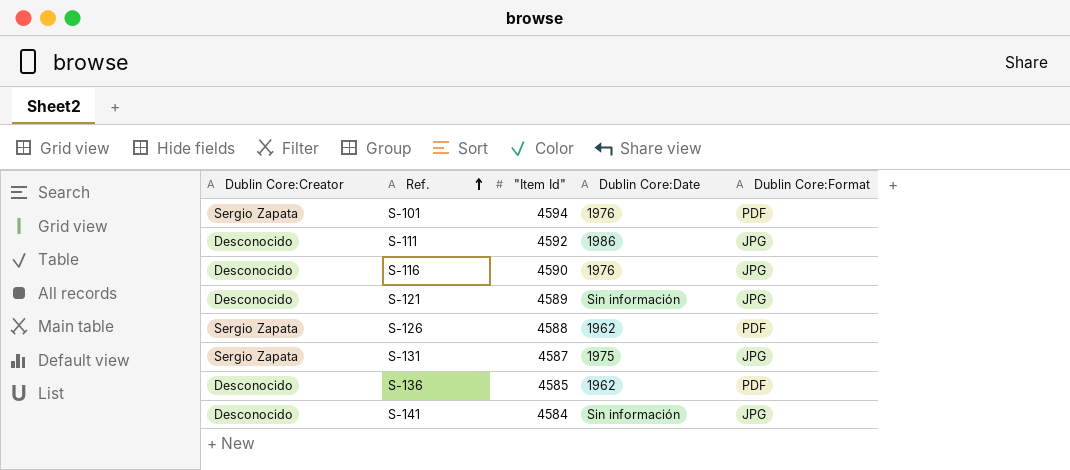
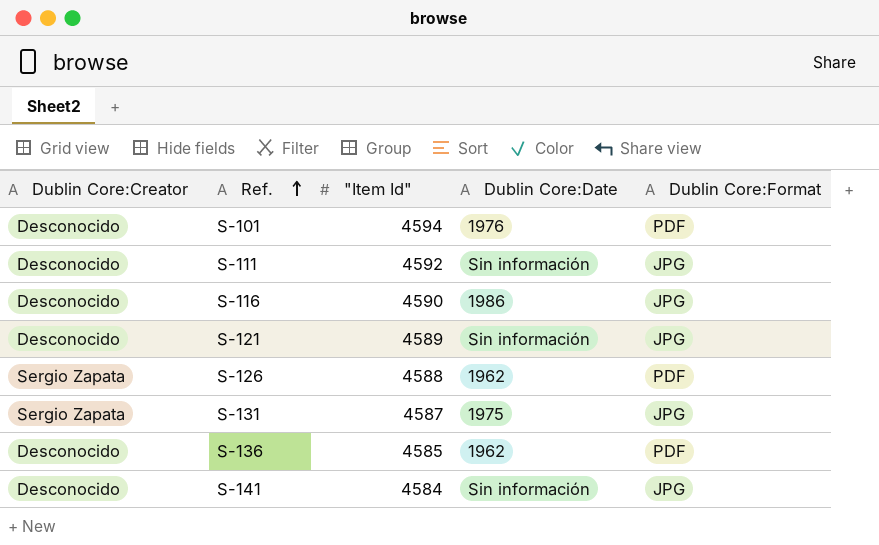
S-101 | Dublin Core:Creator: Sergio Zapata -> Desconocido
S-111 | Dublin Core:Date: 1986 -> Sin información
S-116 | Dublin Core:Date: 1976 -> 1986

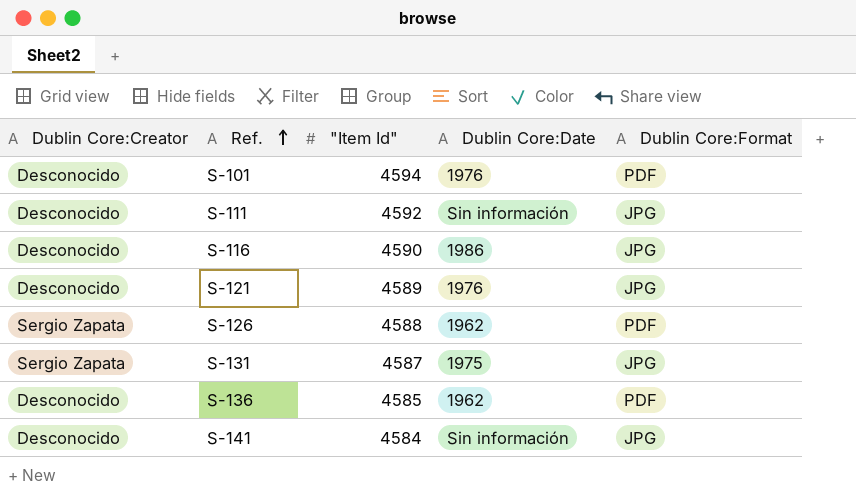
S-121 | Dublin Core:Date: Sin información -> 1976

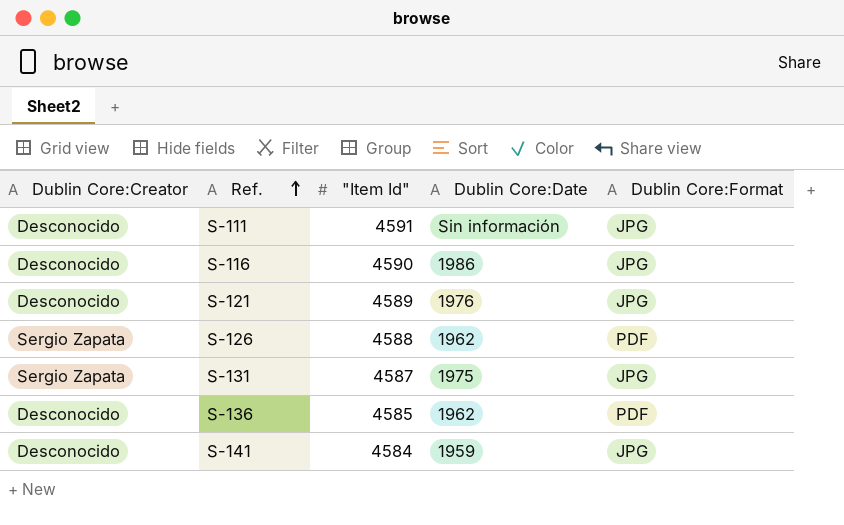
row S-101: Desconocido | 4594 | 1976 | PDF -> none
S-111 | "Item Id": 4592 -> 4591
S-141 | Dublin Core:Date: Sin información -> 1959

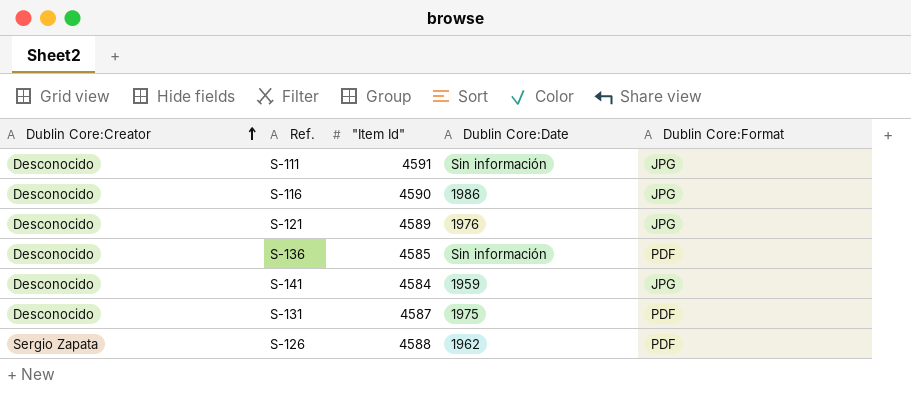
row order: Ref. ascending -> Dublin Core:Creator ascending
S-136 | Dublin Core:Date: 1962 -> Sin información
S-131 | Dublin Core:Creator: Sergio Zapata -> Desconocido
S-131 | Dublin Core:Format: JPG -> PDF

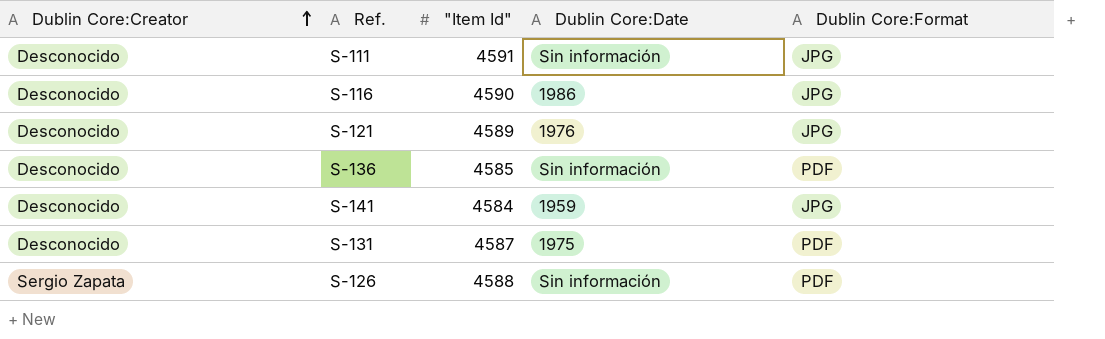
S-126 | Dublin Core:Date: 1962 -> Sin información

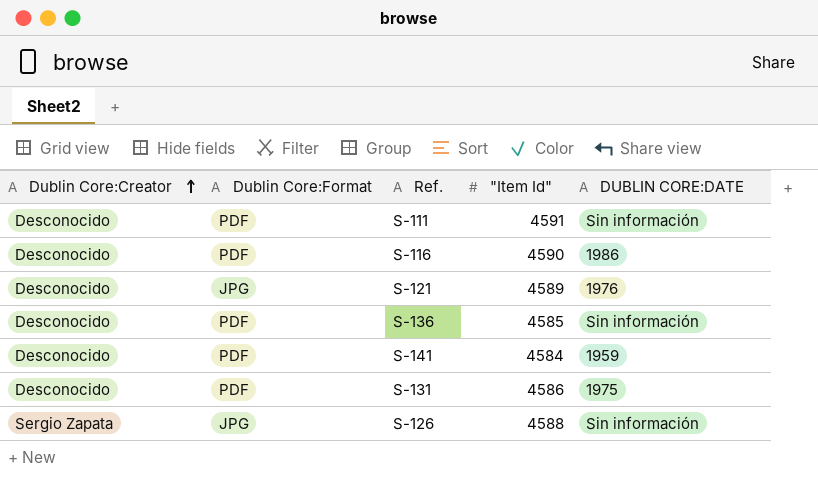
column Dublin Core:Format | position: 5 -> 2
column name: Dublin Core:Date -> DUBLIN CORE:DATE
S-111 | Dublin Core:Format: JPG -> PDF
S-116 | Dublin Core:Format: JPG -> PDF
S-141 | Dublin Core:Format: JPG -> PDF
S-131 | "Item Id": 4587 -> 4586
S-126 | Dublin Core:Format: PDF -> JPG

